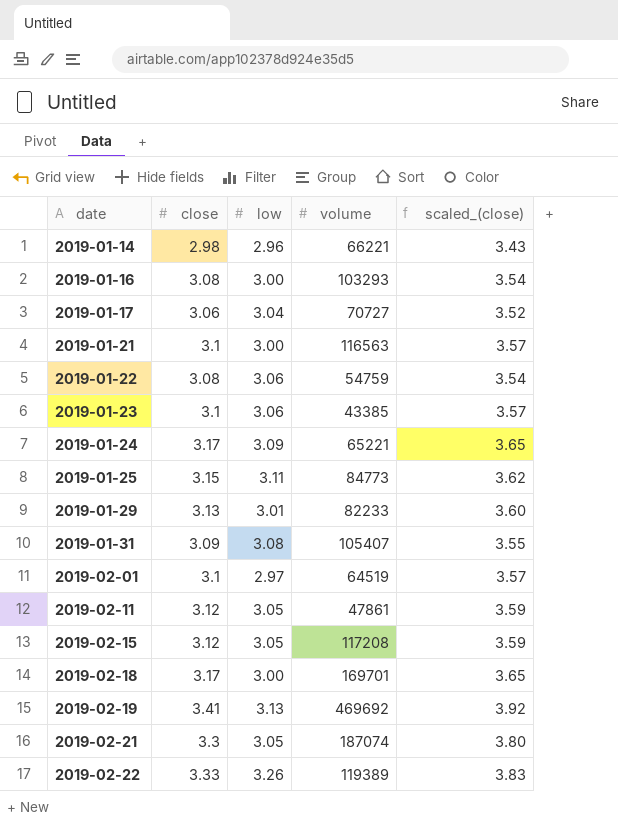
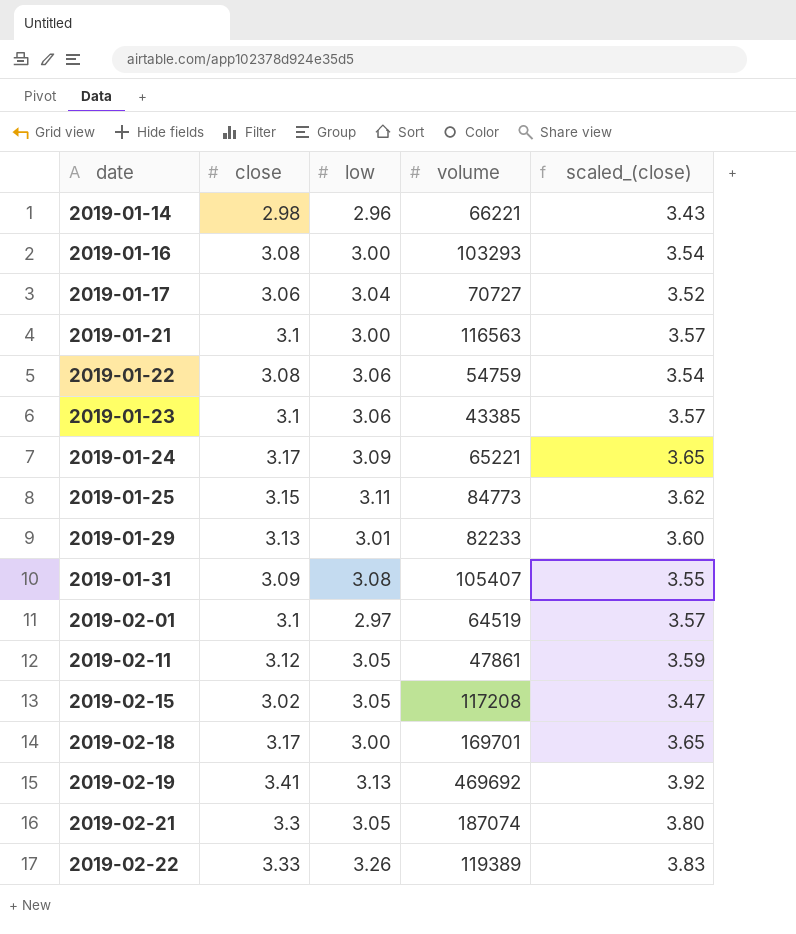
2019-02-15 | close: 3.12 -> 3.02
2019-02-15 | scaled_(close): 3.59 -> 3.47

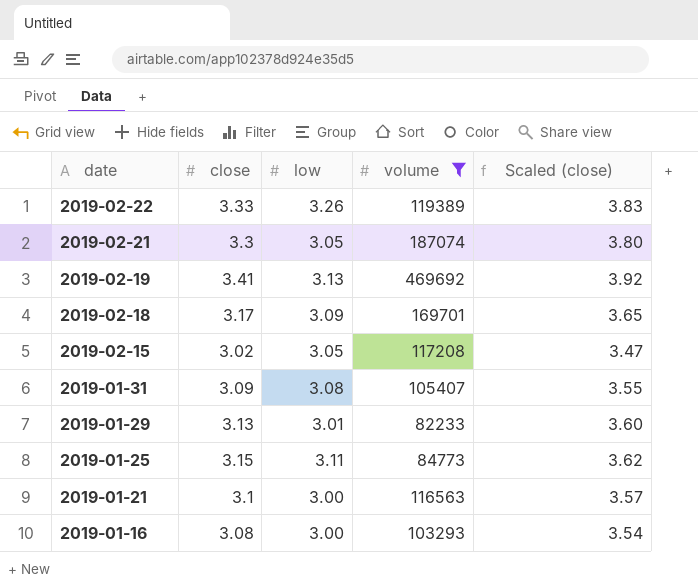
filter: none -> volume >= 82233
row order: date ascending -> date descending
column name: scaled_(close) -> Scaled (close)
2019-02-18 | low: 3.00 -> 3.09

